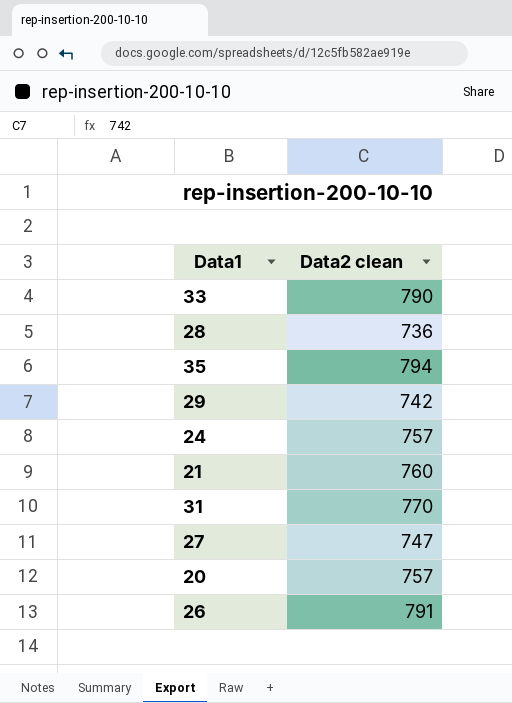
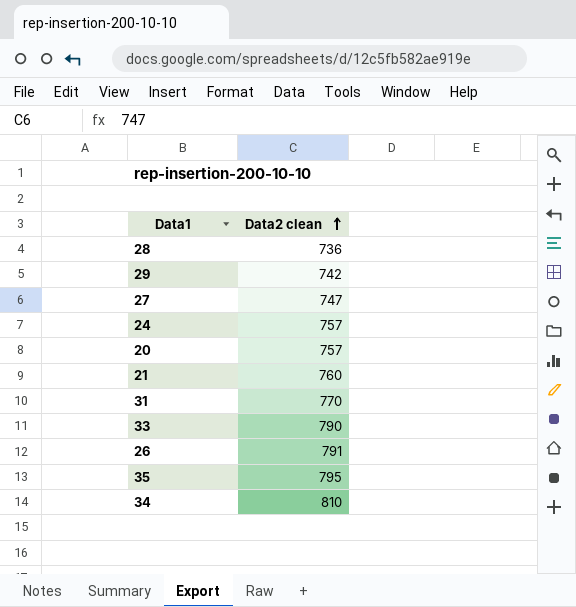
row order: none -> Data2 clean ascending
35 | Data2 clean: 794 -> 795
row 34: none -> 810

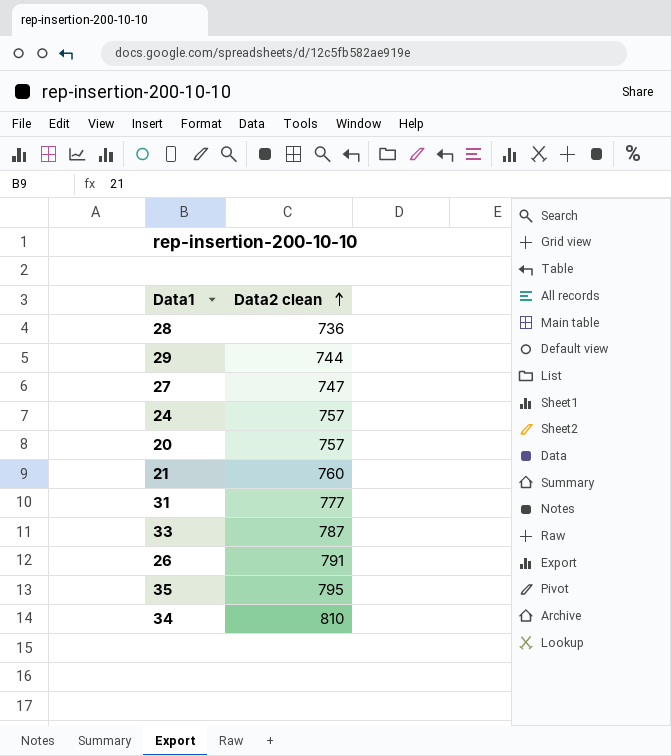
29 | Data2 clean: 742 -> 744
31 | Data2 clean: 770 -> 777
33 | Data2 clean: 790 -> 787

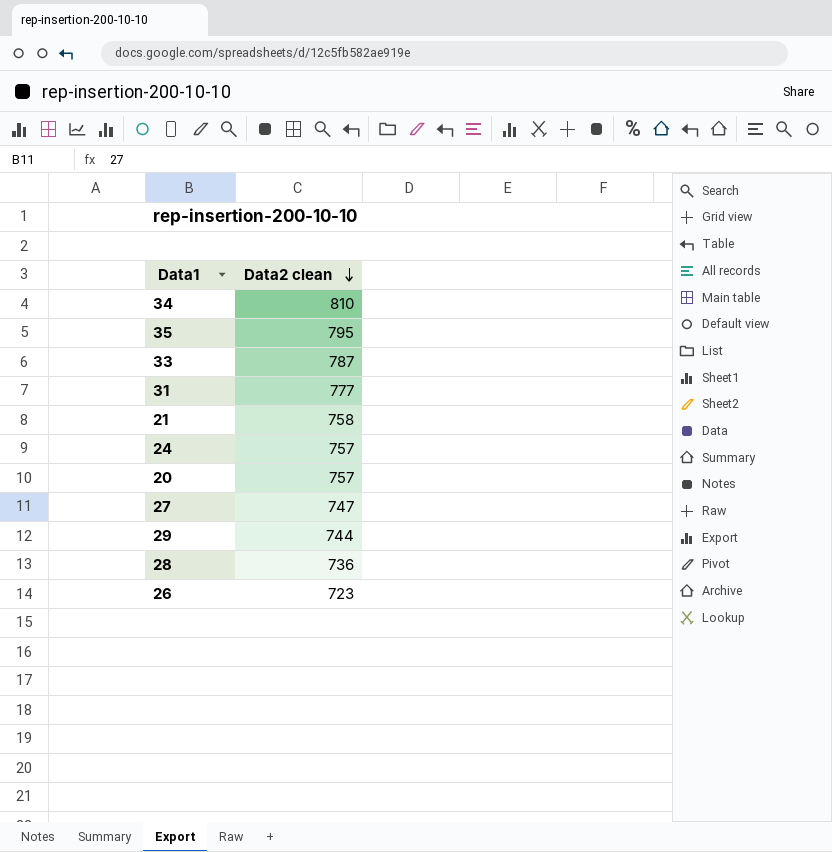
row order: Data2 clean ascending -> Data2 clean descending
21 | Data2 clean: 760 -> 758
26 | Data2 clean: 791 -> 723

